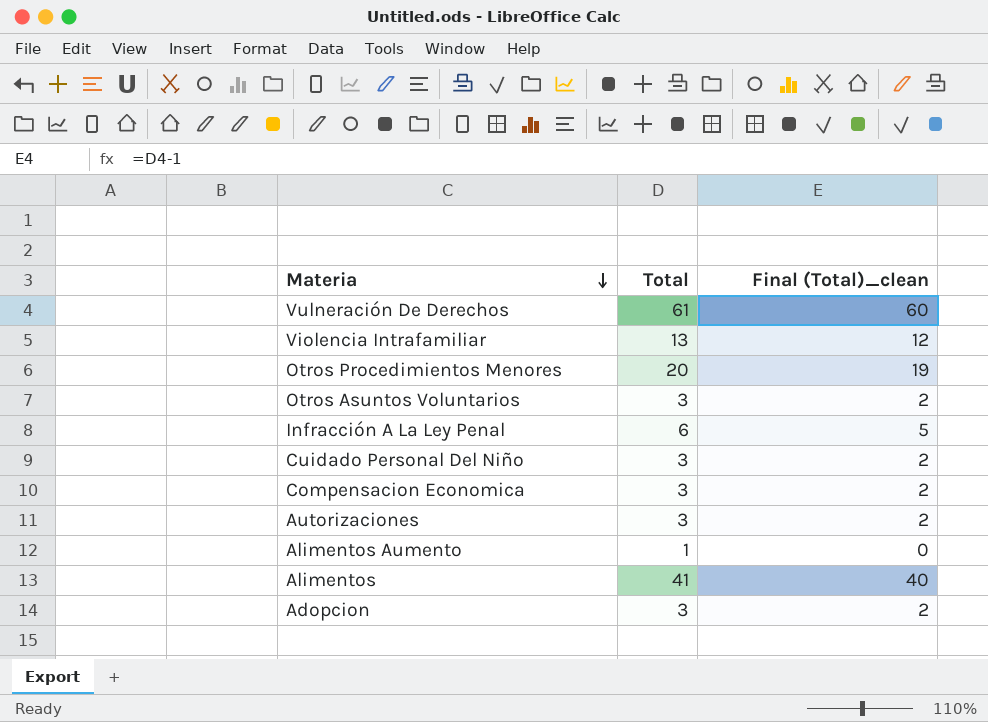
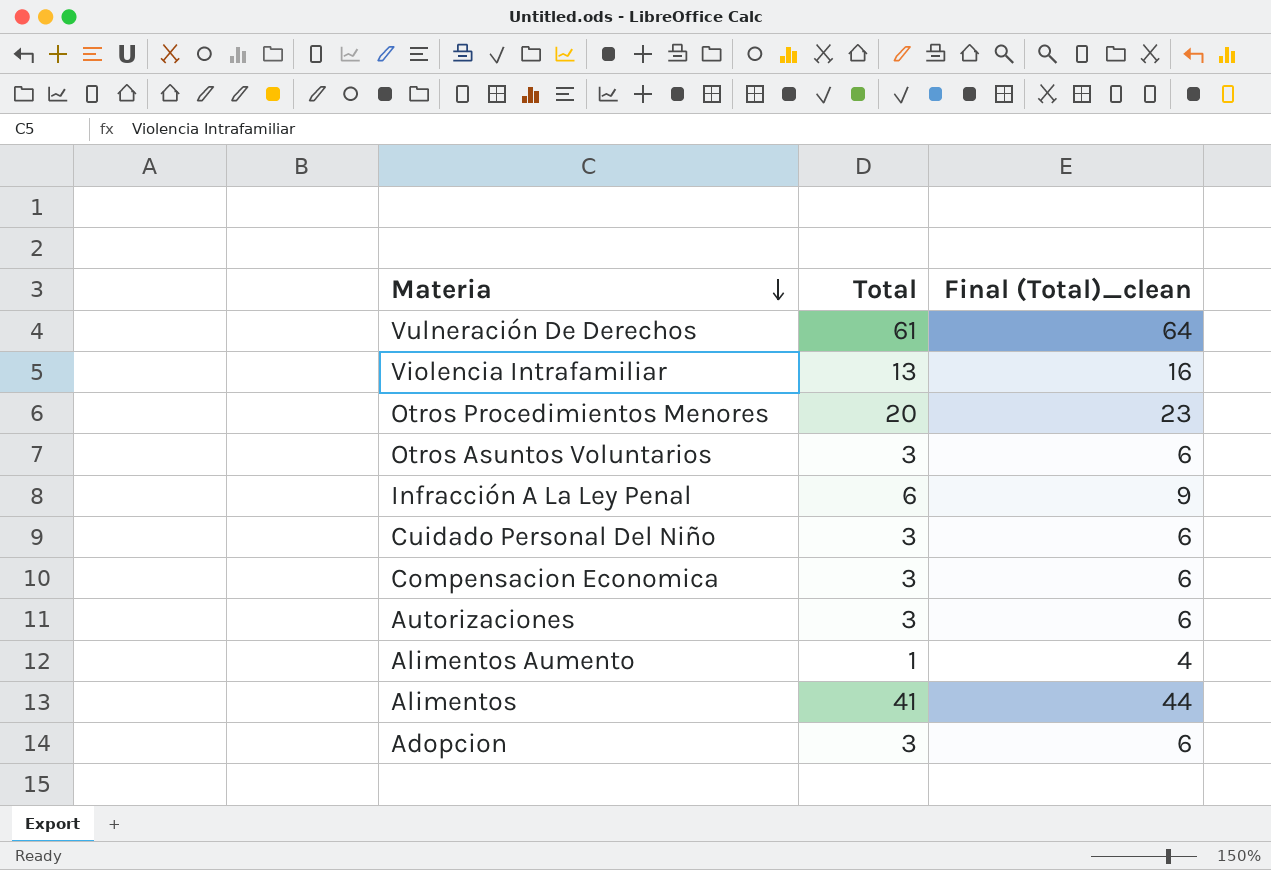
column Final (Total)_clean | formula: [Total] - 1 -> [Total] + 3

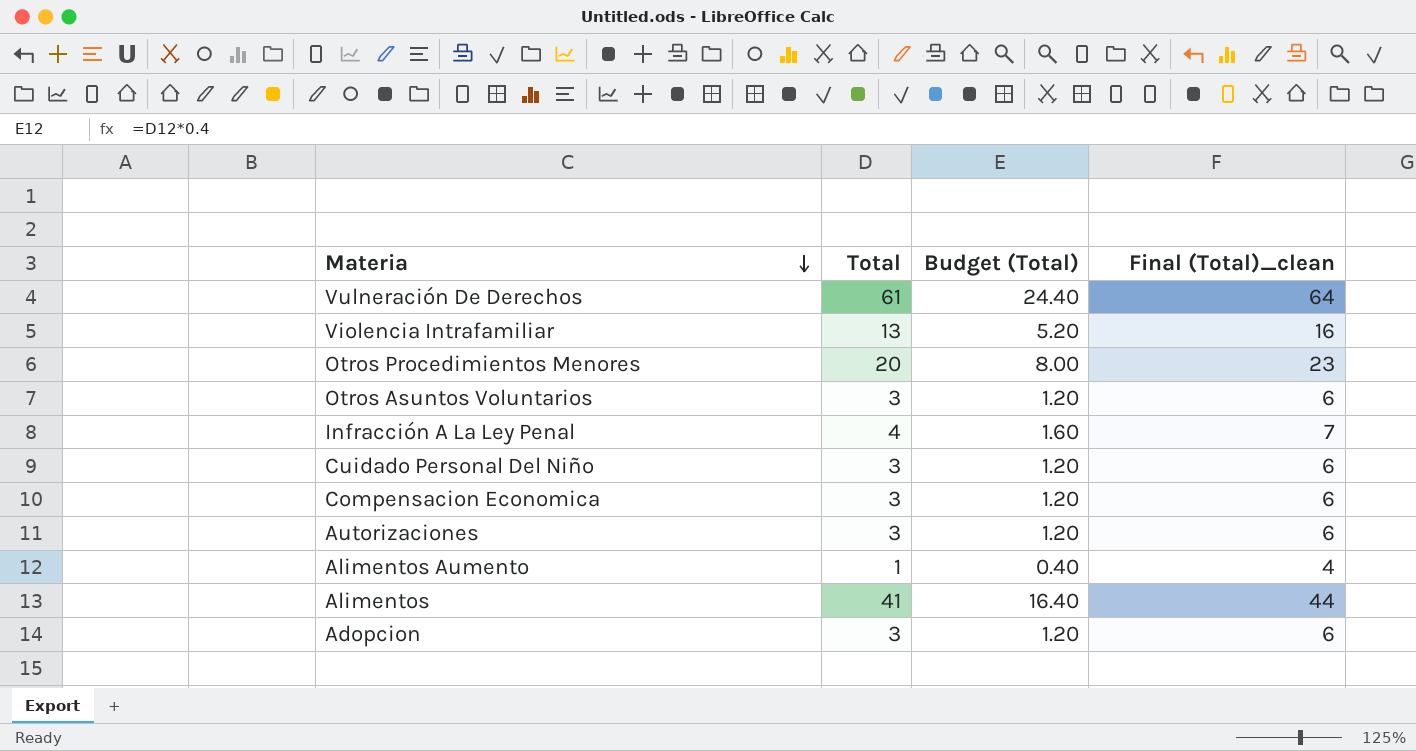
column Budget (Total) | formula: none -> [Total] * 0.4
Infracción A La Ley Penal | Total: 6 -> 4
Infracción A La Ley Penal | Final (Total)_clean: 9 -> 7

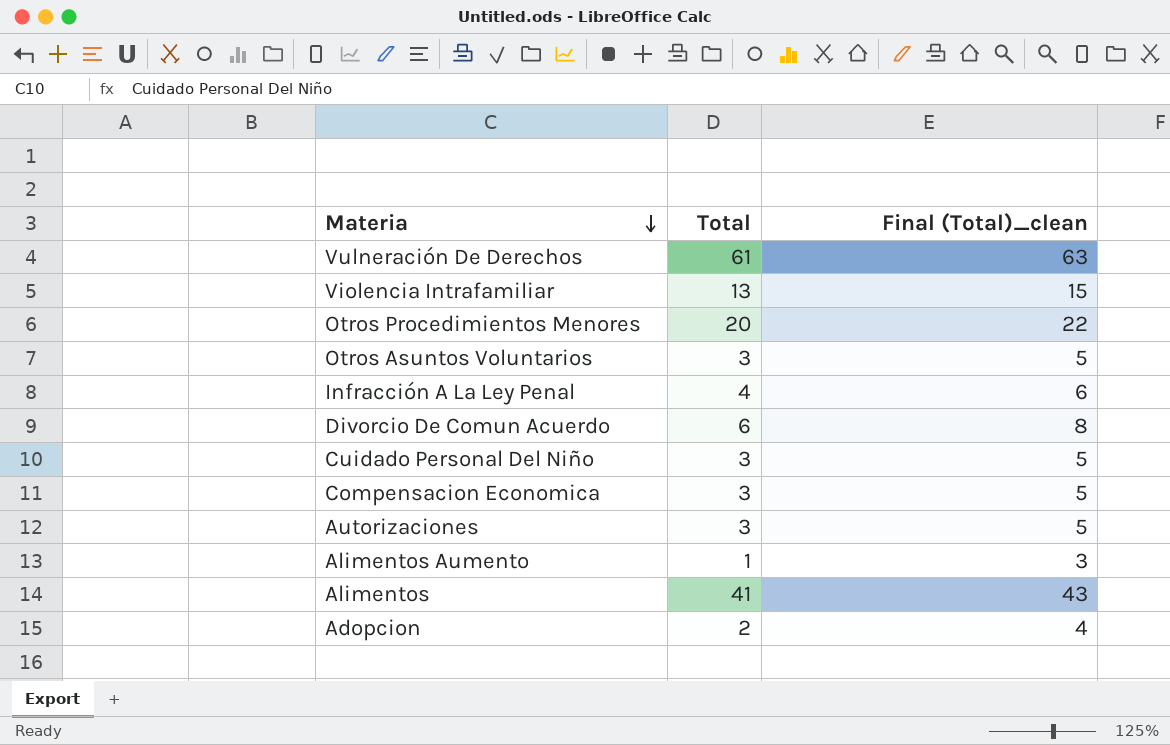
column Budget (Total) | formula: [Total] * 0.4 -> none
column Final (Total)_clean | formula: [Total] + 3 -> [Total] + 2
row Divorcio De Comun Acuerdo: none -> 6 | 8
Adopcion | Total: 3 -> 2

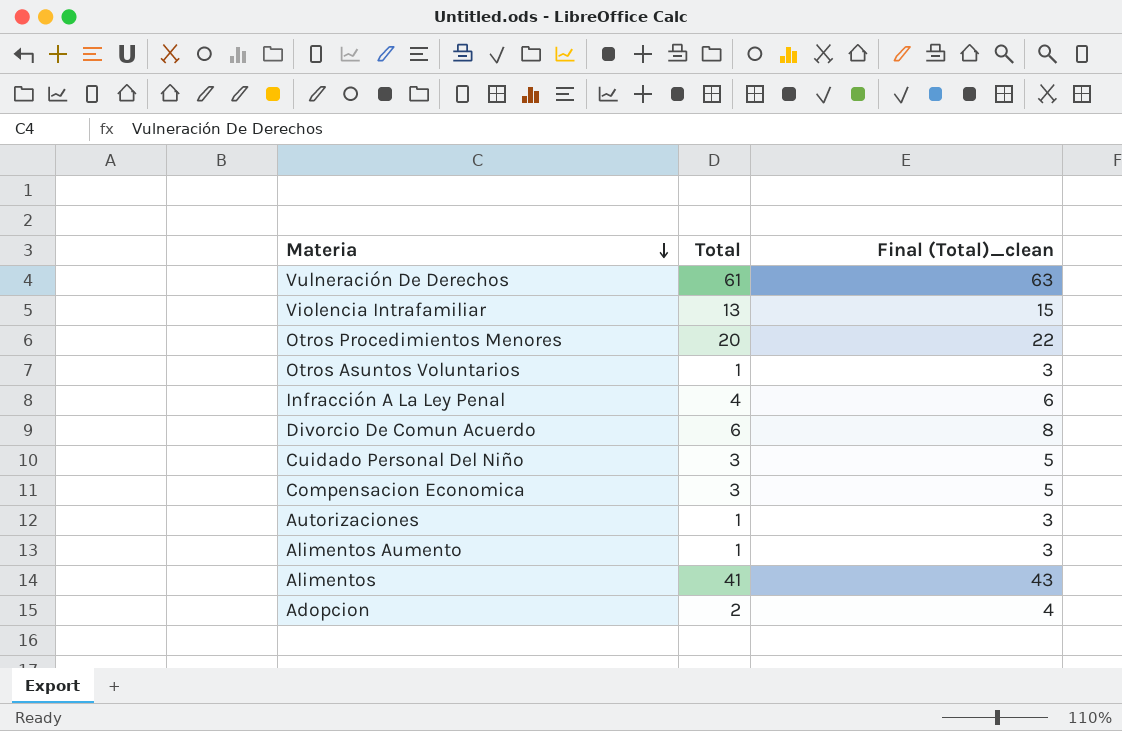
Otros Asuntos Voluntarios | Total: 3 -> 1
Otros Asuntos Voluntarios | Final (Total)_clean: 5 -> 3
Autorizaciones | Total: 3 -> 1
Autorizaciones | Final (Total)_clean: 5 -> 3

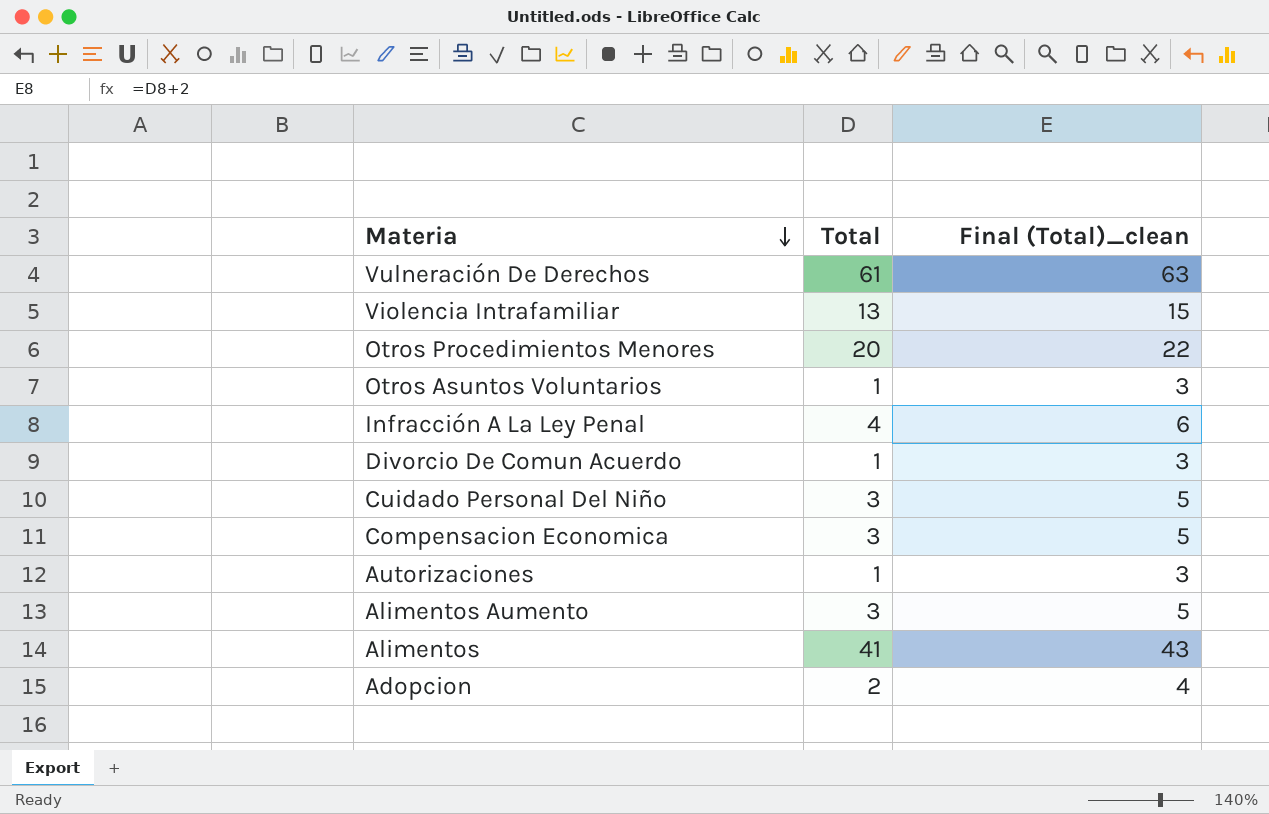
Divorcio De Comun Acuerdo | Total: 6 -> 1
Divorcio De Comun Acuerdo | Final (Total)_clean: 8 -> 3
Alimentos Aumento | Total: 1 -> 3
Alimentos Aumento | Final (Total)_clean: 3 -> 5

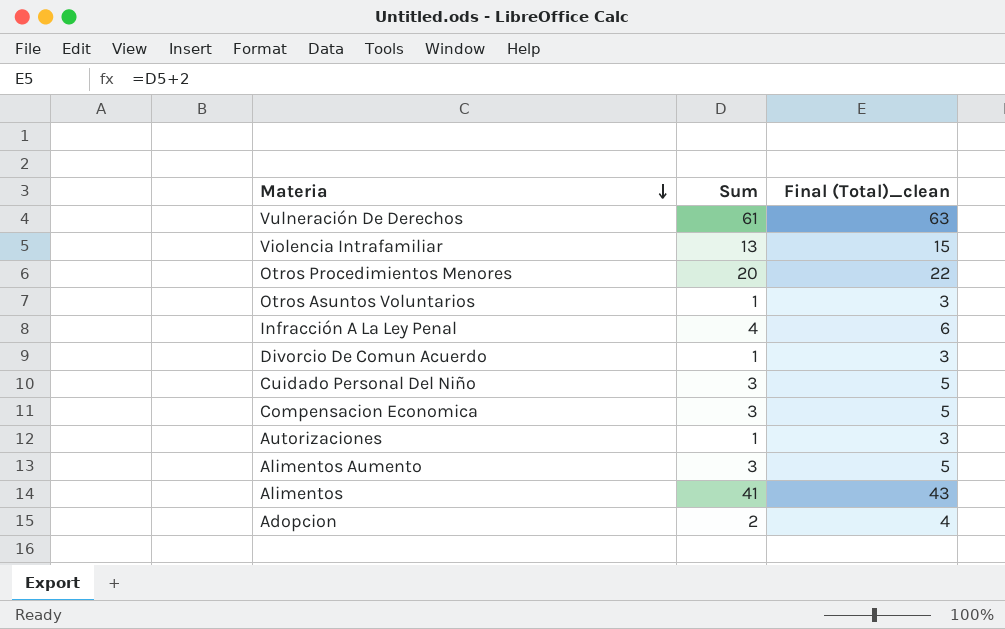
column name: Total -> Sum

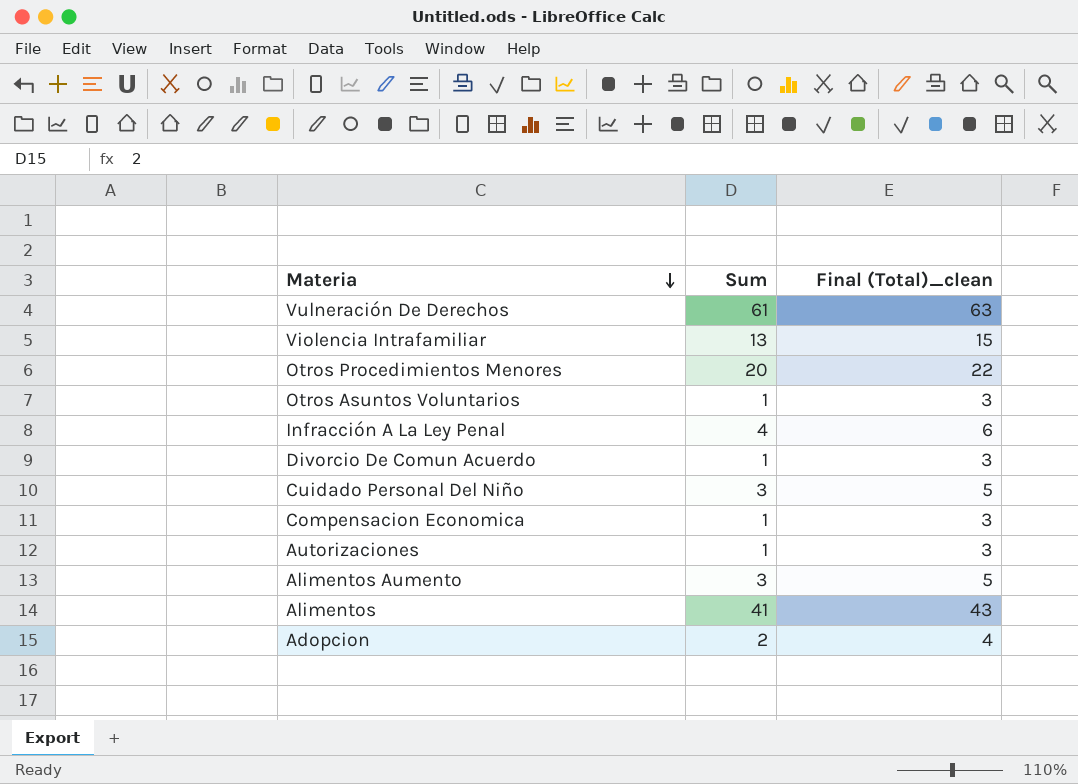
Compensacion Economica | Sum: 3 -> 1
Compensacion Economica | Final (Total)_clean: 5 -> 3

